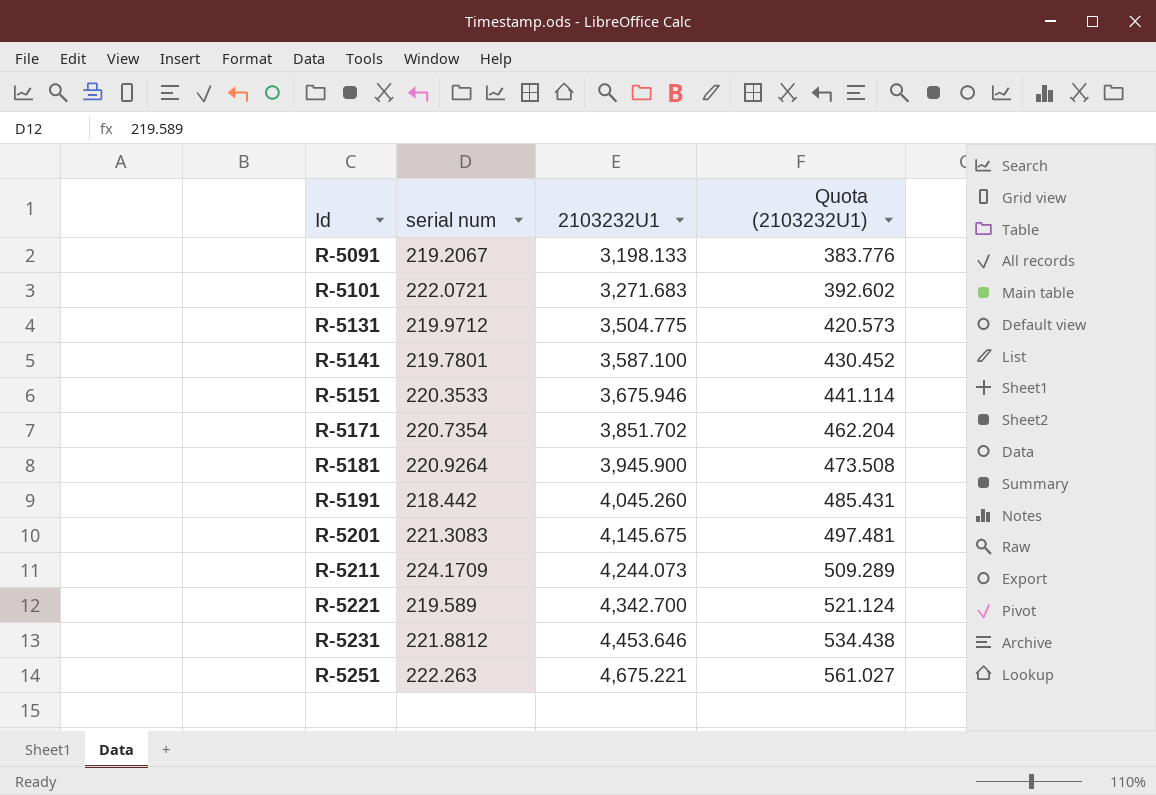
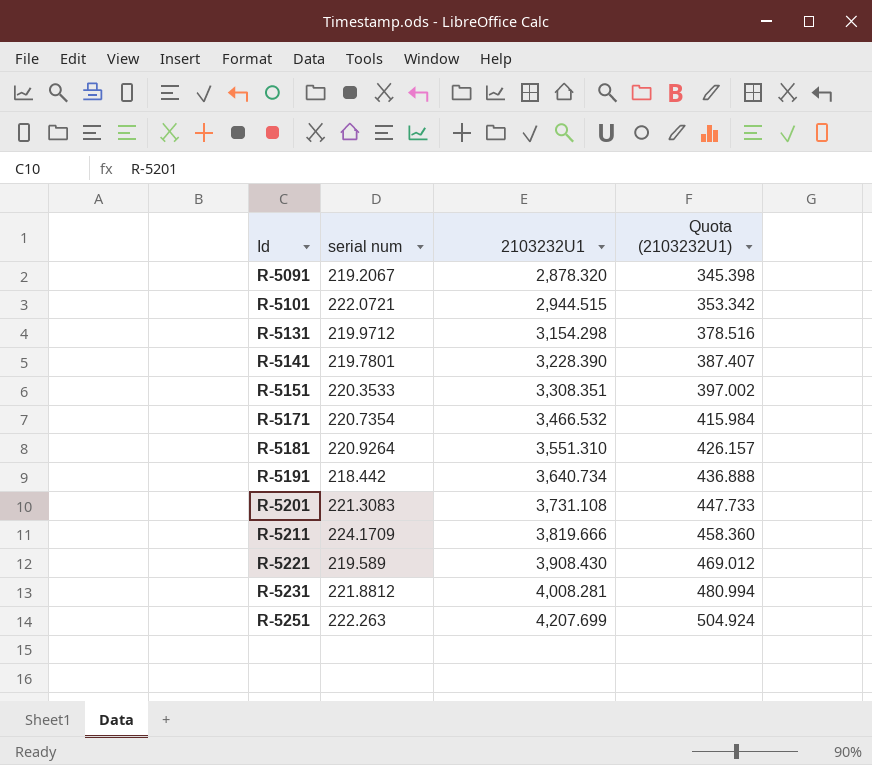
R-5091 | 2103232U1: 3,198.133 -> 2,878.320
R-5091 | Quota (2103232U1): 383.776 -> 345.398
R-5101 | 2103232U1: 3,271.683 -> 2,944.515
R-5101 | Quota (2103232U1): 392.602 -> 353.342
R-5131 | 2103232U1: 3,504.775 -> 3,154.298
R-5131 | Quota (2103232U1): 420.573 -> 378.516
R-5141 | 2103232U1: 3,587.100 -> 3,228.390
R-5141 | Quota (2103232U1): 430.452 -> 387.407
R-5151 | 2103232U1: 3,675.946 -> 3,308.351
R-5151 | Quota (2103232U1): 441.114 -> 397.002
R-5171 | 2103232U1: 3,851.702 -> 3,466.532
R-5171 | Quota (2103232U1): 462.204 -> 415.984
R-5181 | 2103232U1: 3,945.900 -> 3,551.310
R-5181 | Quota (2103232U1): 473.508 -> 426.157
R-5191 | 2103232U1: 4,045.260 -> 3,640.734
R-5191 | Quota (2103232U1): 485.431 -> 436.888
R-5201 | 2103232U1: 4,145.675 -> 3,731.108
R-5201 | Quota (2103232U1): 497.481 -> 447.733
R-5211 | 2103232U1: 4,244.073 -> 3,819.666
R-5211 | Quota (2103232U1): 509.289 -> 458.360
R-5221 | 2103232U1: 4,342.700 -> 3,908.430
R-5221 | Quota (2103232U1): 521.124 -> 469.012
R-5231 | 2103232U1: 4,453.646 -> 4,008.281
R-5231 | Quota (2103232U1): 534.438 -> 480.994
R-5251 | 2103232U1: 4,675.221 -> 4,207.699
R-5251 | Quota (2103232U1): 561.027 -> 504.924

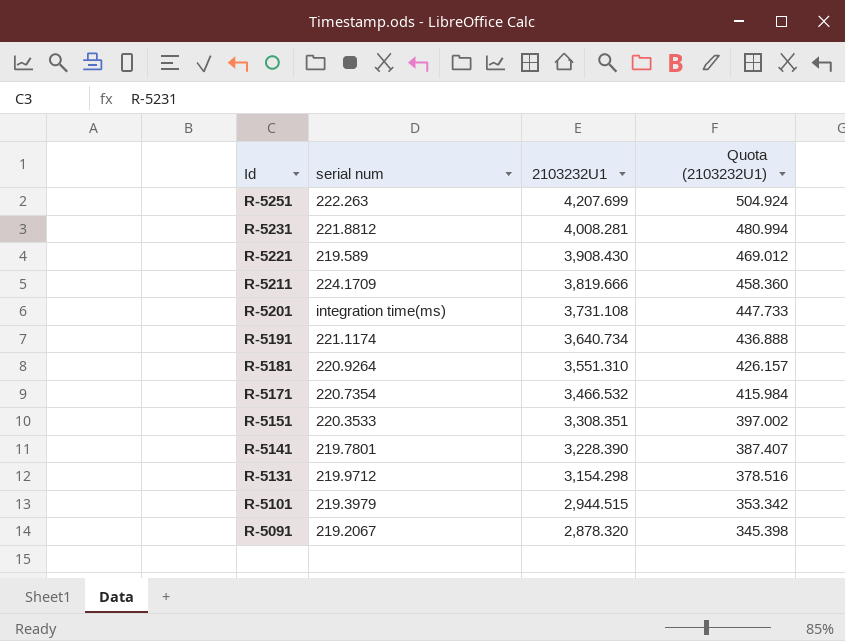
row order: Id ascending -> Id descending
R-5201 | serial num: 221.3083 -> integration time(ms)
R-5191 | serial num: 218.442 -> 221.1174
R-5101 | serial num: 222.0721 -> 219.3979

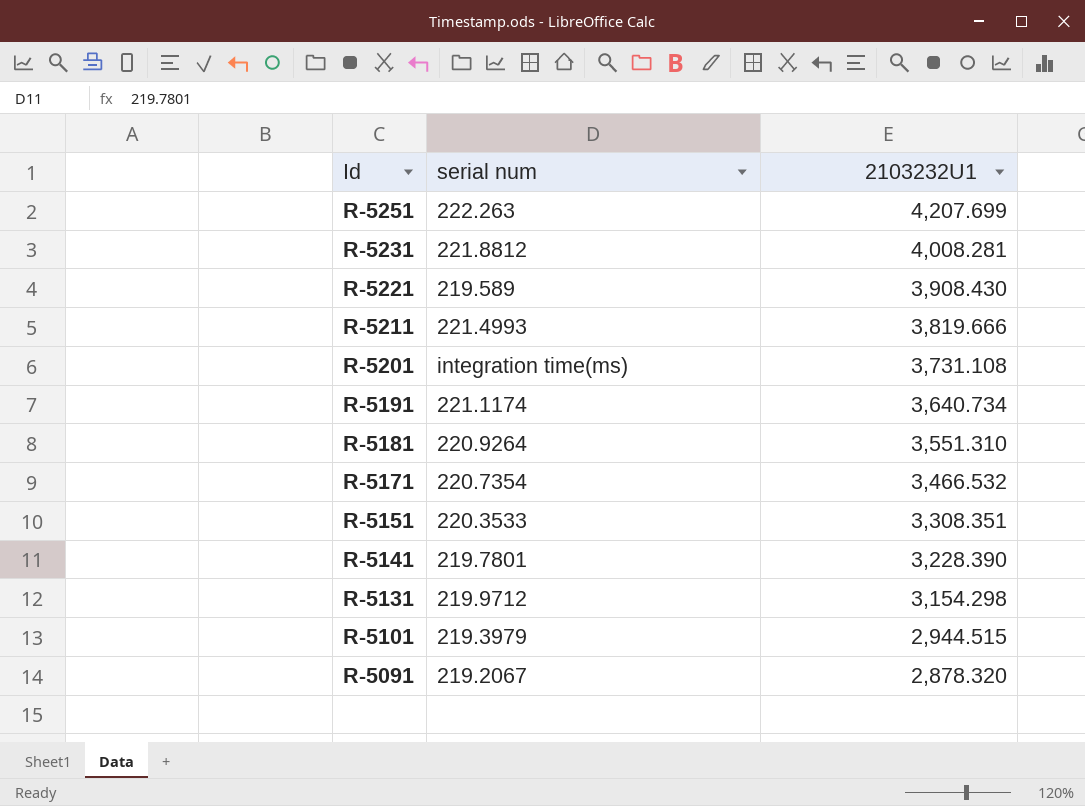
column Quota (2103232U1) | formula: [2103232U1] * 0.12 -> none
R-5211 | serial num: 224.1709 -> 221.4993

